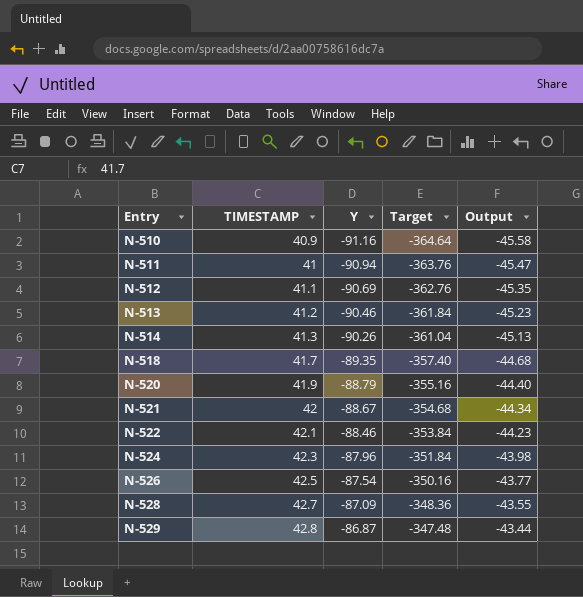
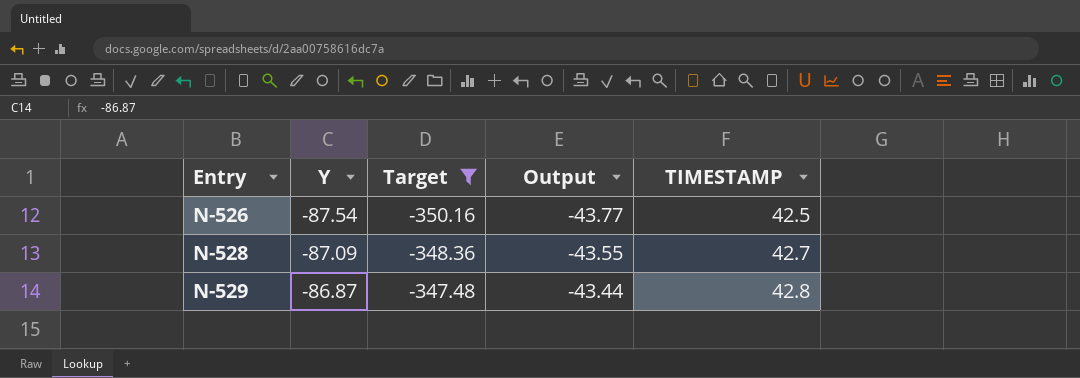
filter: none -> Target >= -350.16
column TIMESTAMP | position: 2 -> 5

